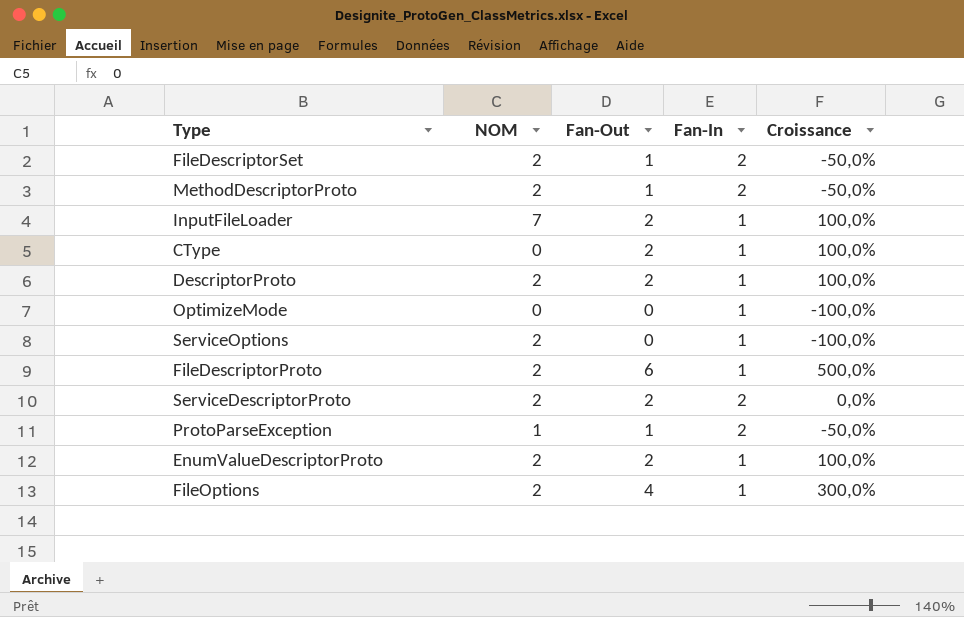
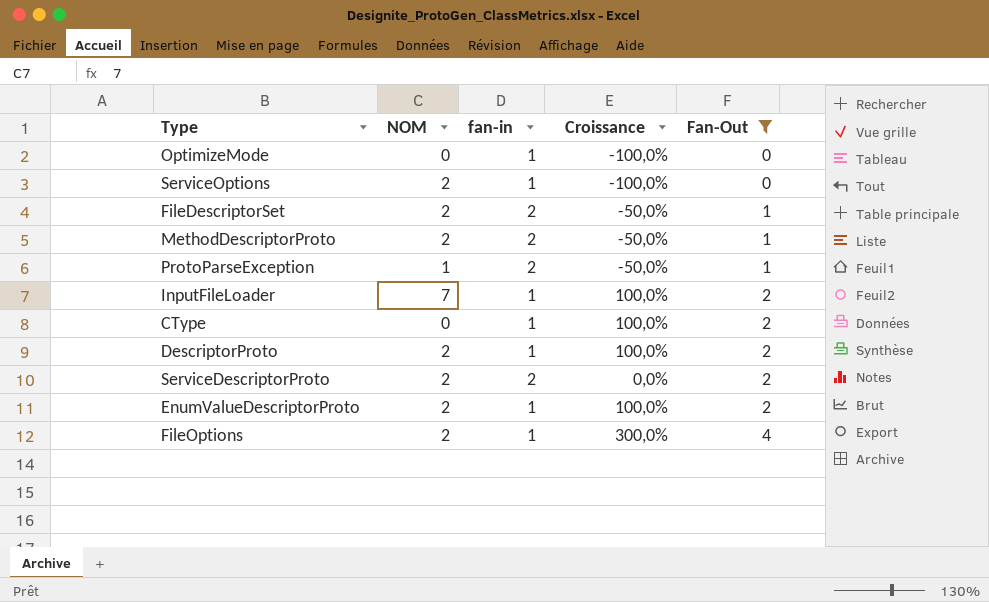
filter: none -> Fan-Out != 6
row order: none -> Fan-Out ascending
column name: Fan-In -> fan-in
column Fan-Out | position: 3 -> 5

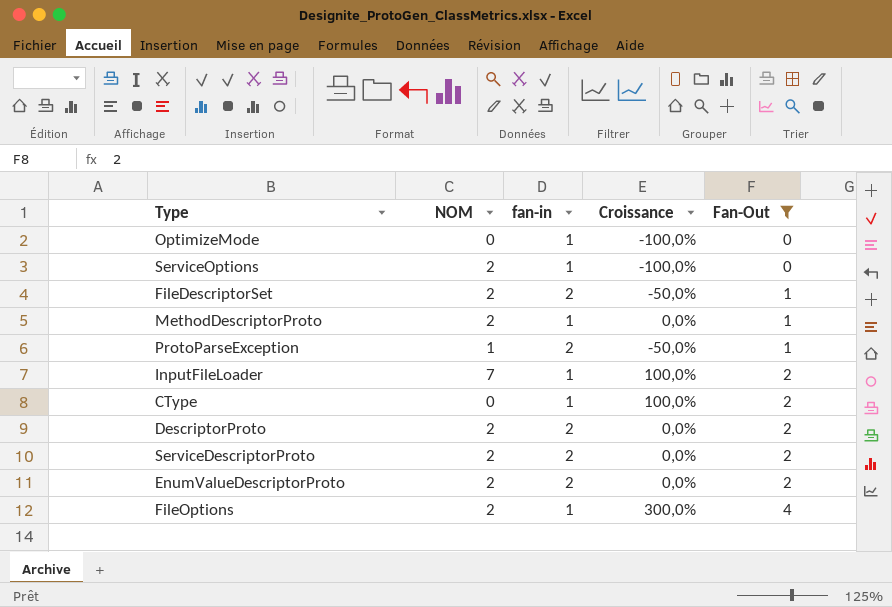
MethodDescriptorProto | fan-in: 2 -> 1
MethodDescriptorProto | Croissance: -50,0% -> 0,0%
DescriptorProto | fan-in: 1 -> 2
DescriptorProto | Croissance: 100,0% -> 0,0%
EnumValueDescriptorProto | fan-in: 1 -> 2
EnumValueDescriptorProto | Croissance: 100,0% -> 0,0%

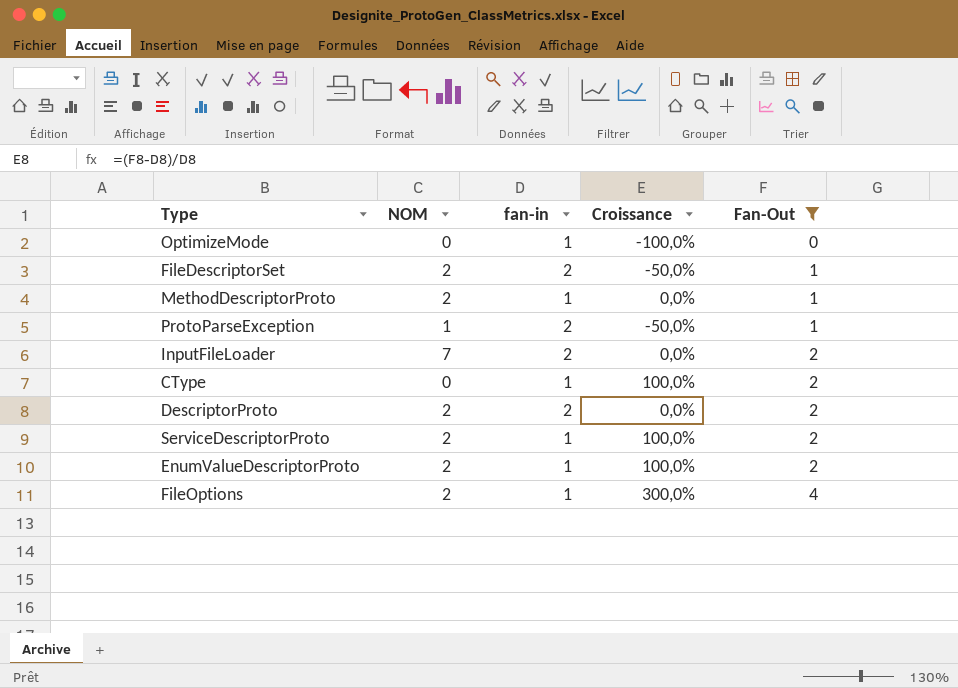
row ServiceOptions: 2 | 1 | -100,0% | 0 -> none
InputFileLoader | fan-in: 1 -> 2
InputFileLoader | Croissance: 100,0% -> 0,0%
ServiceDescriptorProto | fan-in: 2 -> 1
ServiceDescriptorProto | Croissance: 0,0% -> 100,0%
EnumValueDescriptorProto | fan-in: 2 -> 1
EnumValueDescriptorProto | Croissance: 0,0% -> 100,0%

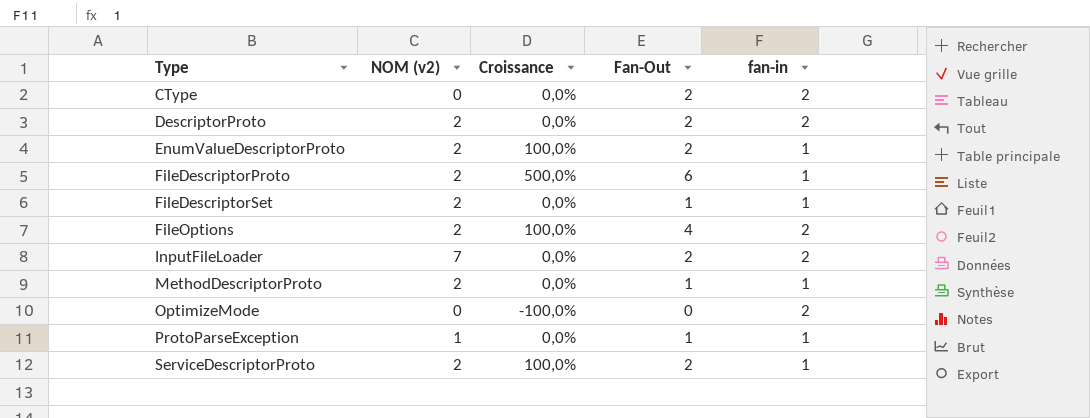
filter: Fan-Out != 6 -> none
row order: Fan-Out ascending -> Type ascending
column name: NOM -> NOM (v2)
column fan-in | position: 3 -> 5
CType | Croissance: 100,0% -> 0,0%
CType | fan-in: 1 -> 2
FileDescriptorSet | Croissance: -50,0% -> 0,0%
FileDescriptorSet | fan-in: 2 -> 1
FileOptions | Croissance: 300,0% -> 100,0%
FileOptions | fan-in: 1 -> 2
OptimizeMode | fan-in: 1 -> 2
ProtoParseException | Croissance: -50,0% -> 0,0%
ProtoParseException | fan-in: 2 -> 1

